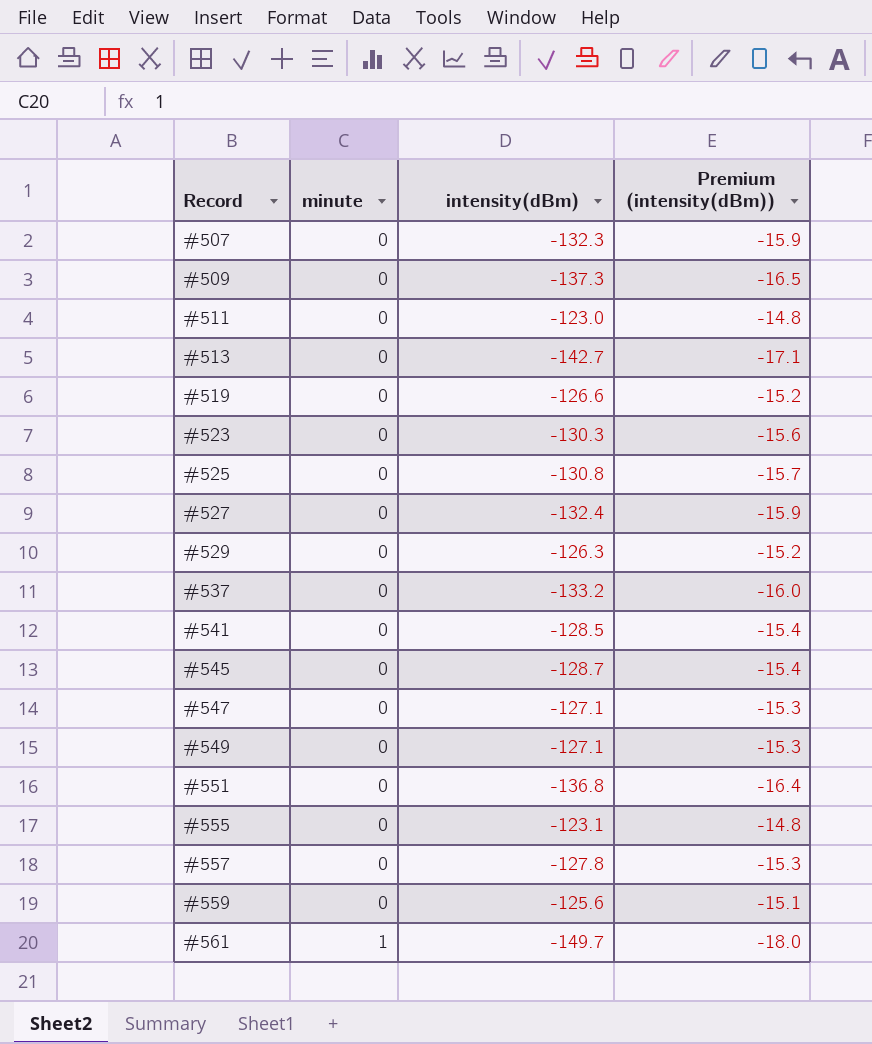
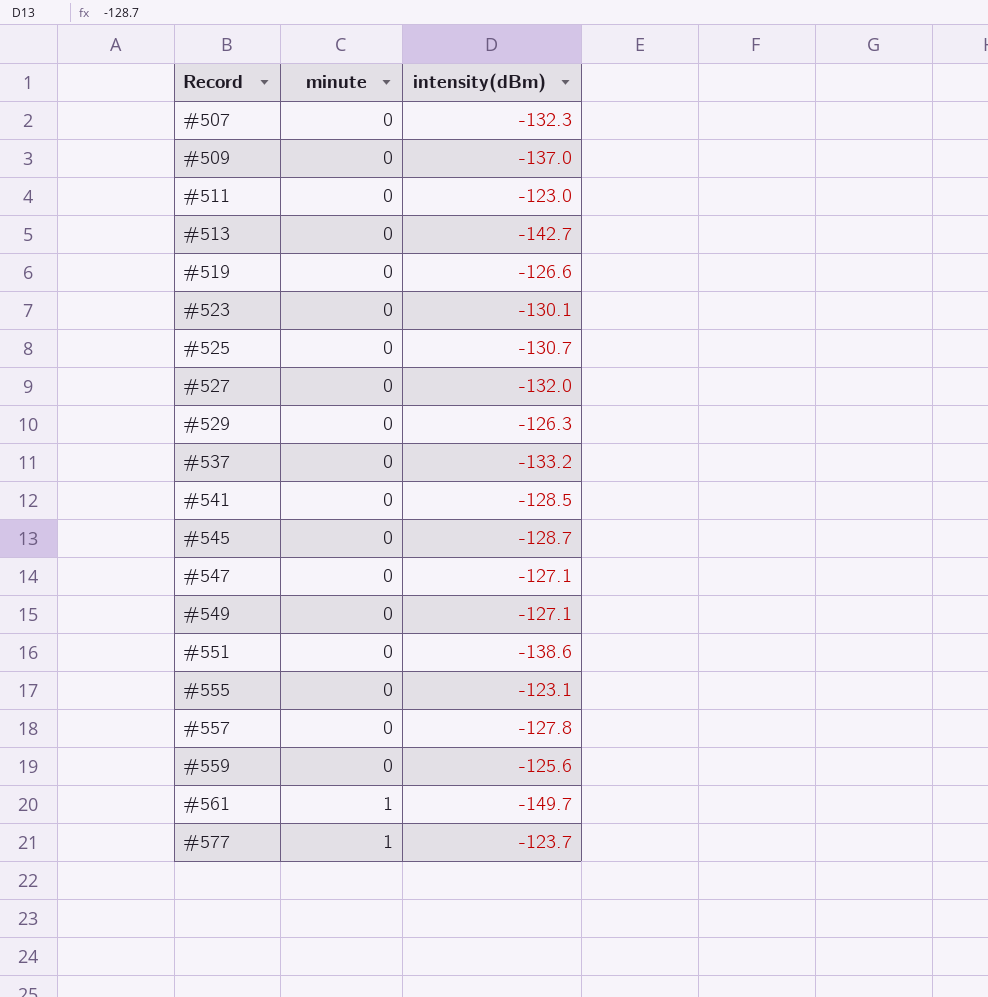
column Premium (intensity(dBm)) | formula: [intensity(dBm)] * 0.12 -> none
#509 | intensity(dBm): -137.3 -> -137.0
#523 | intensity(dBm): -130.3 -> -130.1
#525 | intensity(dBm): -130.8 -> -130.7
#527 | intensity(dBm): -132.4 -> -132.0
#551 | intensity(dBm): -136.8 -> -138.6
row #577: none -> 1 | -123.7

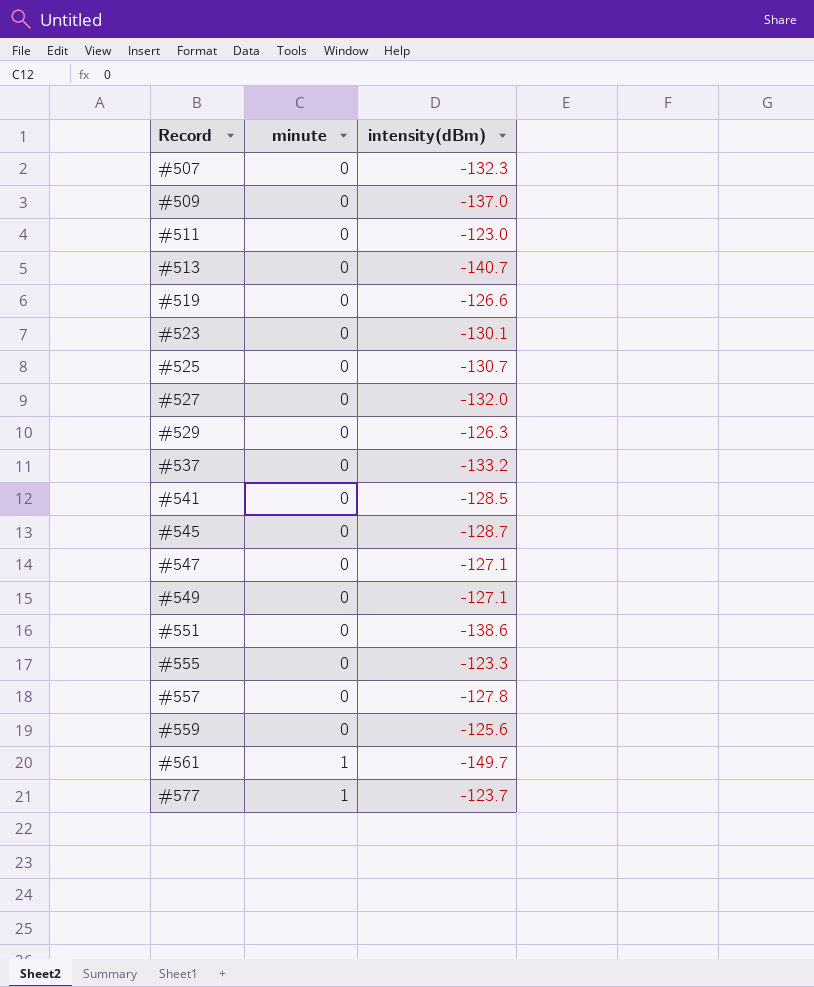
#513 | intensity(dBm): -142.7 -> -140.7
#555 | intensity(dBm): -123.1 -> -123.3

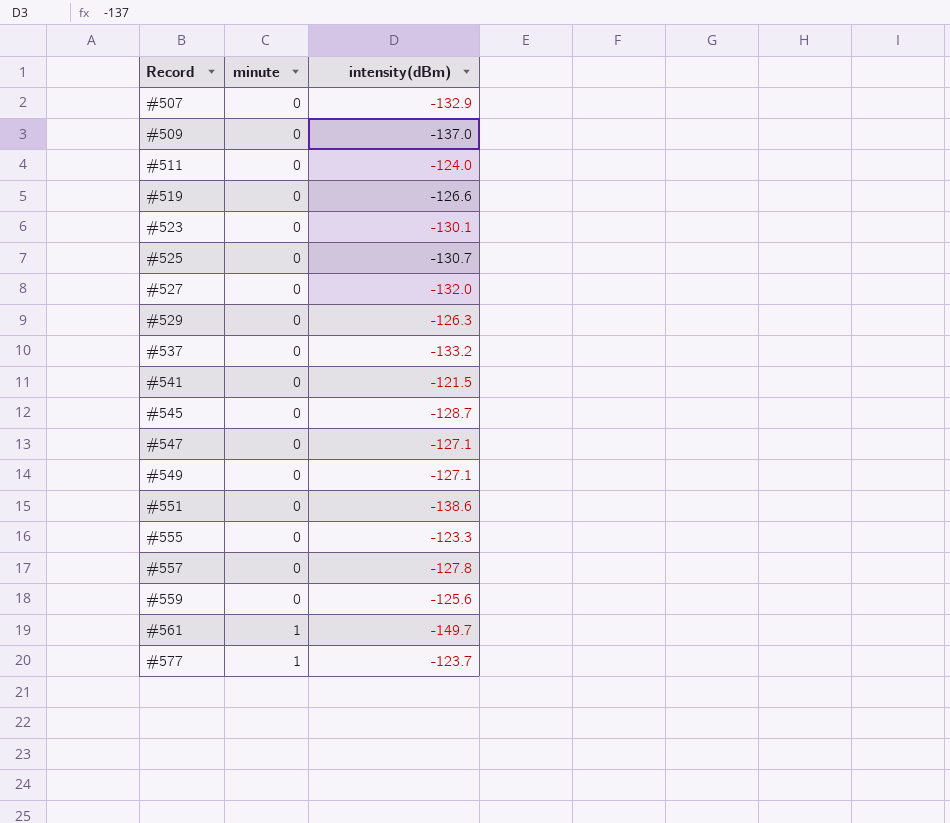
row #513: 0 | -140.7 -> none
#507 | intensity(dBm): -132.3 -> -132.9
#511 | intensity(dBm): -123.0 -> -124.0
#541 | intensity(dBm): -128.5 -> -121.5

